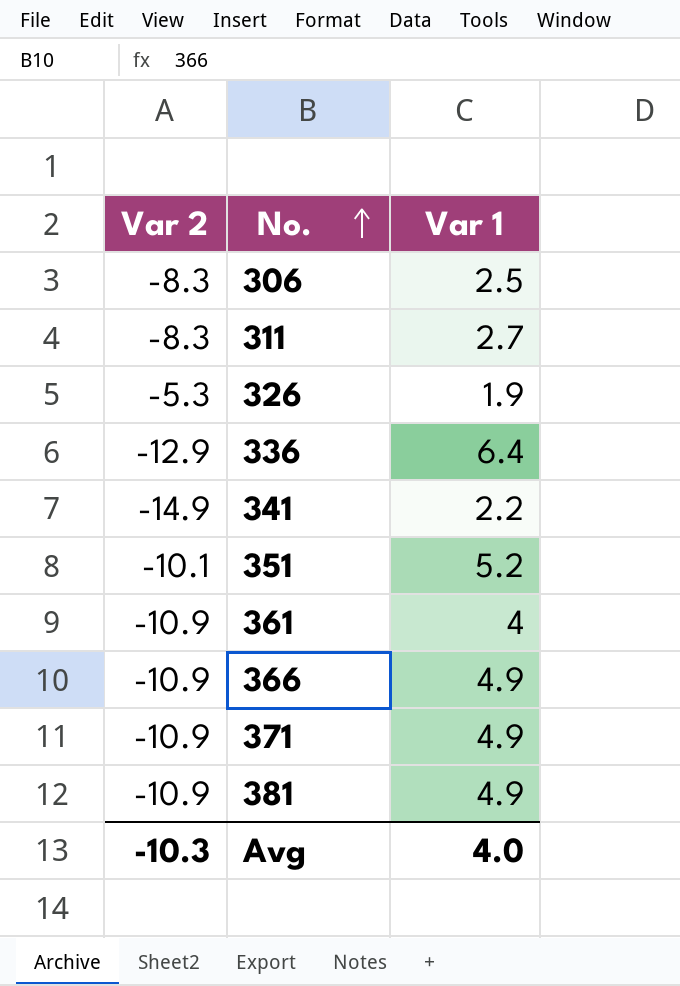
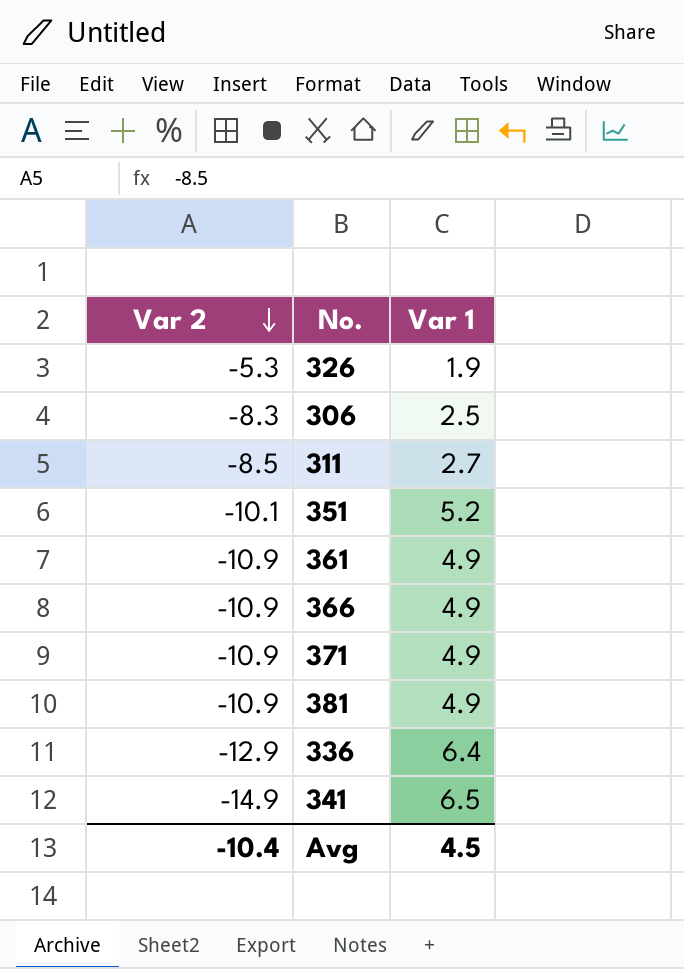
row order: No. ascending -> Var 2 descending
311 | Var 2: -8.3 -> -8.5
361 | Var 1: 4 -> 4.9
341 | Var 1: 2.2 -> 6.5
Avg | Var 2: -10.3 -> -10.4
Avg | Var 1: 4.0 -> 4.5

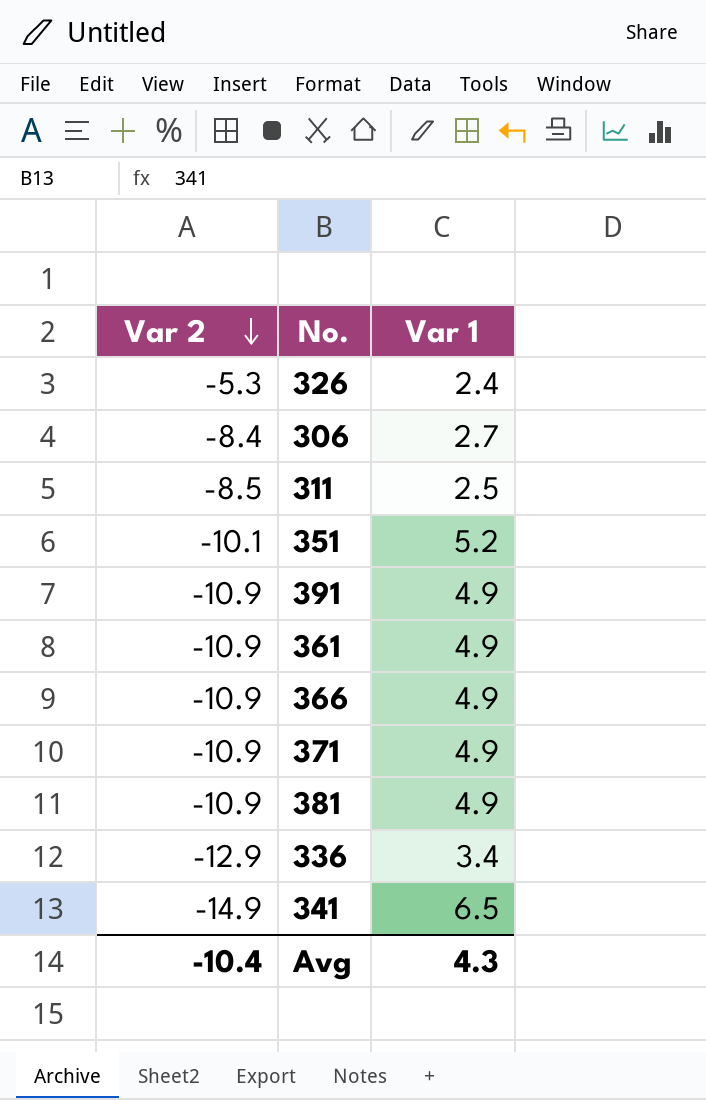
326 | Var 1: 1.9 -> 2.4
306 | Var 2: -8.3 -> -8.4
306 | Var 1: 2.5 -> 2.7
311 | Var 1: 2.7 -> 2.5
row 391: none -> -10.9 | 4.9
336 | Var 1: 6.4 -> 3.4
Avg | Var 1: 4.5 -> 4.3

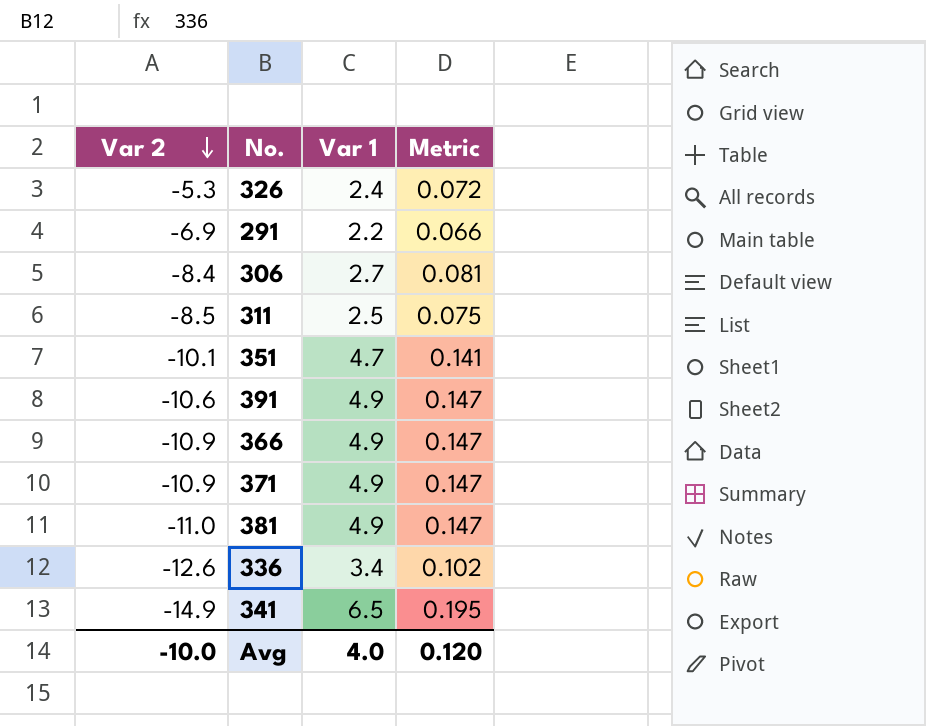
column Metric | formula: none -> [Var 1] * 0.03
row 361: -10.9 | 4.9 -> none
row 291: none -> -6.9 | 2.2 | 0.066
351 | Var 1: 5.2 -> 4.7
391 | Var 2: -10.9 -> -10.6
381 | Var 2: -10.9 -> -11.0
336 | Var 2: -12.9 -> -12.6
Avg | Var 2: -10.4 -> -10.0
Avg | Var 1: 4.3 -> 4.0

